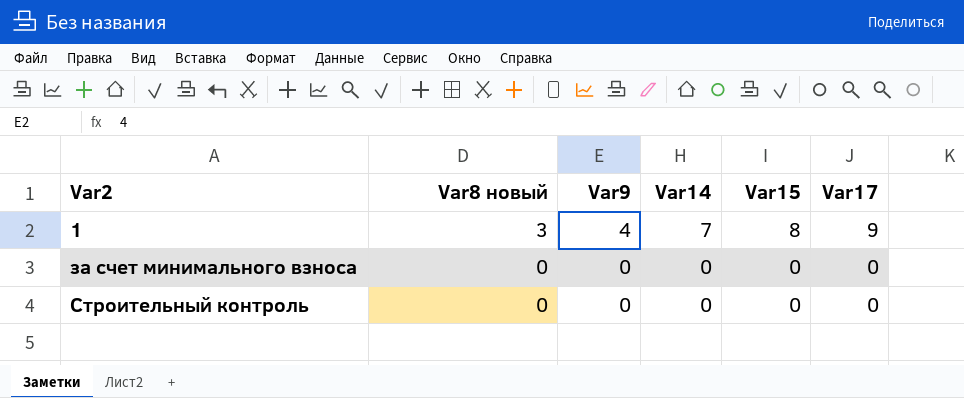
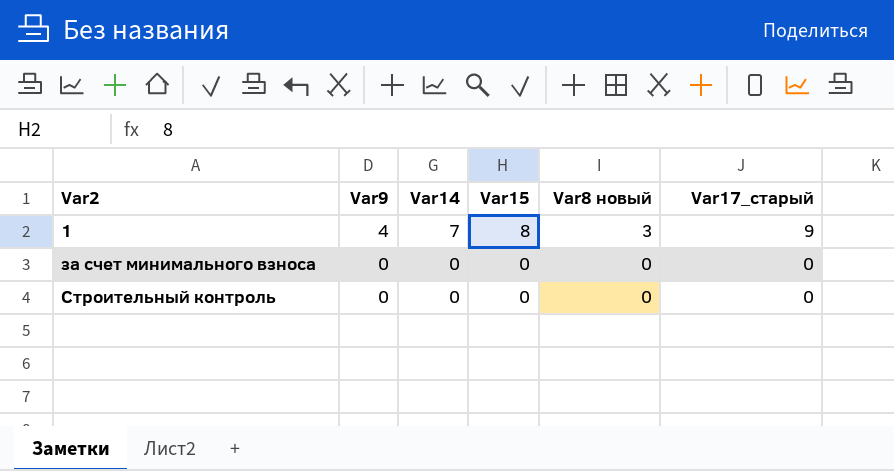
column Var8 новый | position: 2 -> 5
column name: Var17 -> Var17_старый

